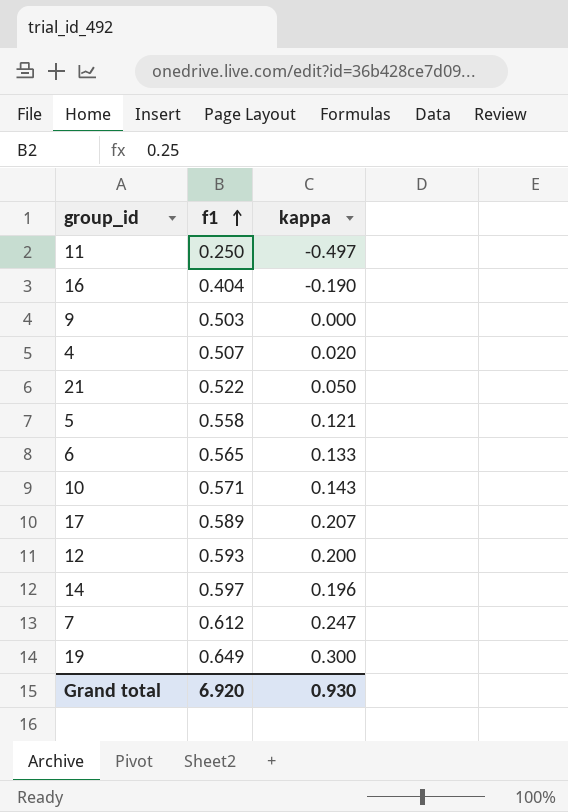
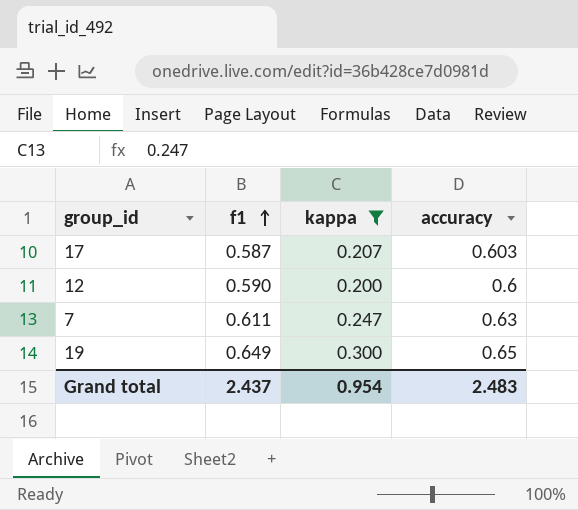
filter: none -> kappa >= 0.200
column accuracy | position: none -> 4
17 | f1: 0.589 -> 0.587
12 | f1: 0.593 -> 0.590
7 | f1: 0.612 -> 0.611
Grand total | f1: 6.920 -> 2.437
Grand total | kappa: 0.930 -> 0.954

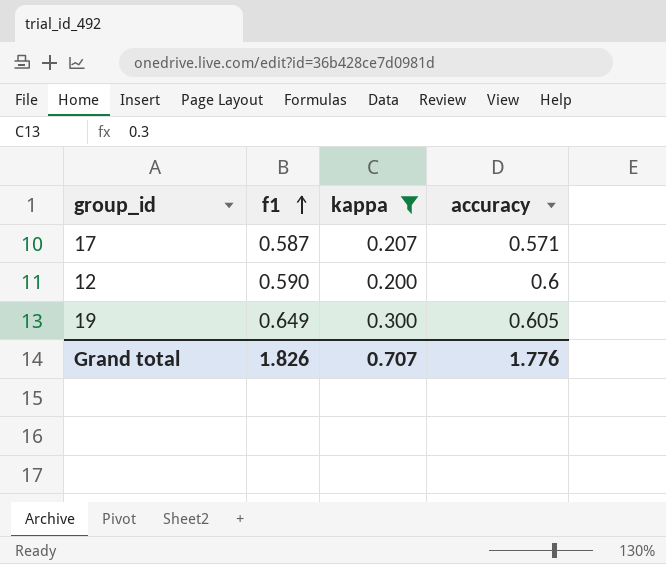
row 7: 0.611 | 0.247 | 0.63 -> none
17 | accuracy: 0.603 -> 0.571
19 | accuracy: 0.65 -> 0.605
Grand total | f1: 2.437 -> 1.826
Grand total | kappa: 0.954 -> 0.707
Grand total | accuracy: 2.483 -> 1.776

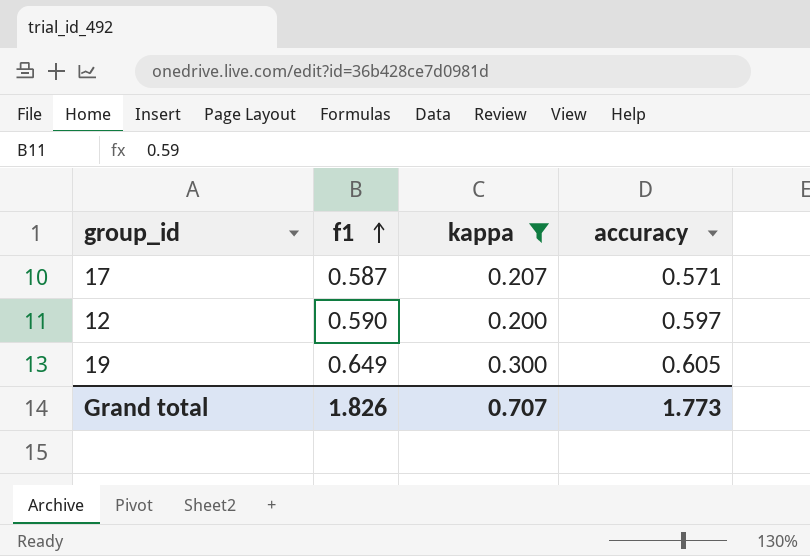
12 | accuracy: 0.6 -> 0.597
Grand total | accuracy: 1.776 -> 1.773

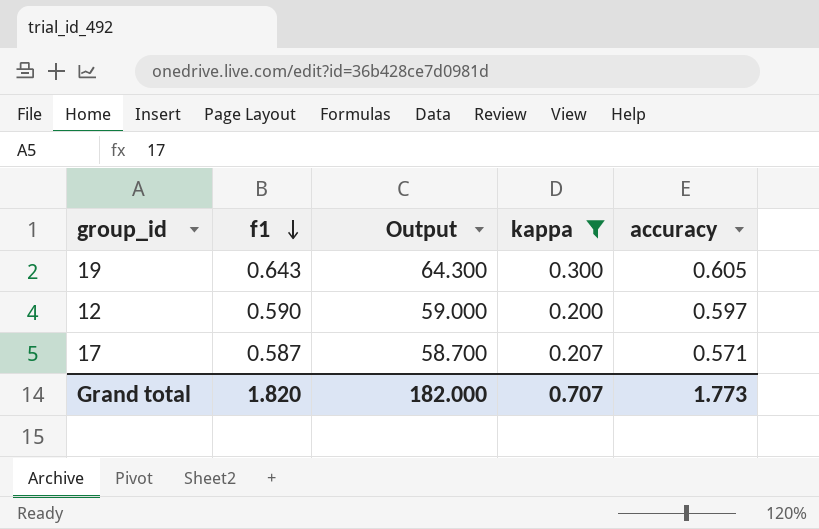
row order: f1 ascending -> f1 descending
column Output | formula: none -> [f1] * 100
19 | f1: 0.649 -> 0.643
Grand total | f1: 1.826 -> 1.820

